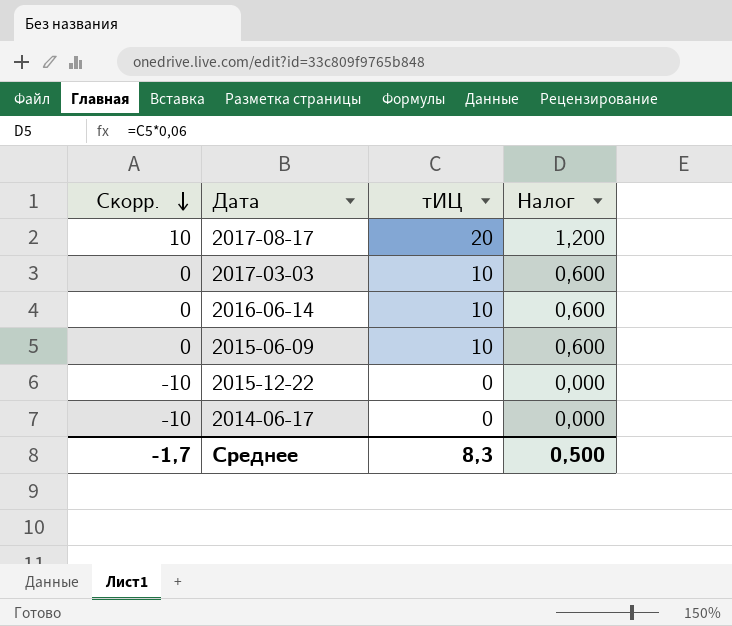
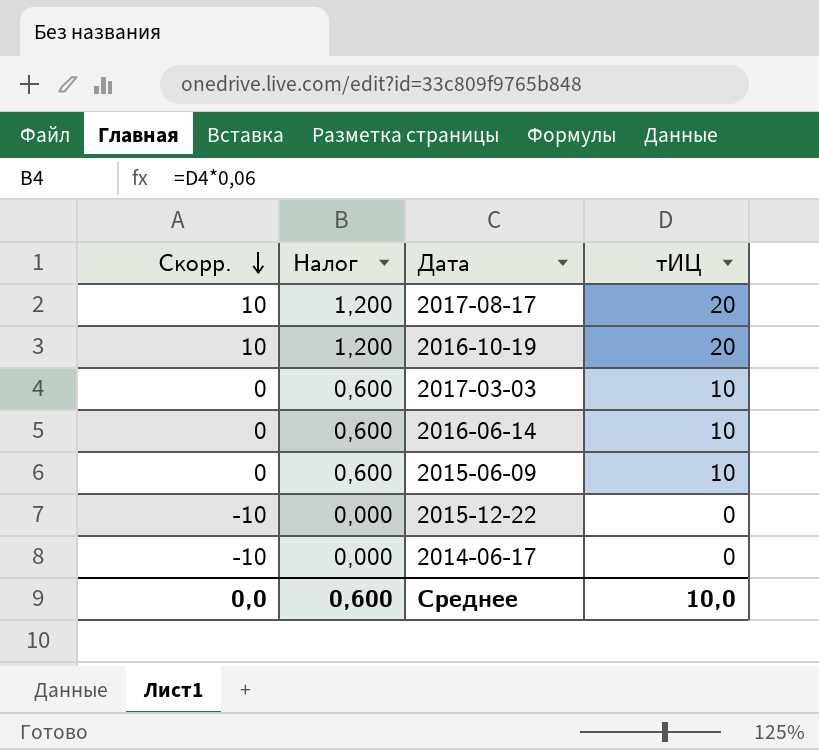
column Налог | position: 4 -> 2
row 2016-10-19: none -> 10 | 1,200 | 20
Среднее | Скорр.: -1,7 -> 0,0
Среднее | Налог: 0,500 -> 0,600
Среднее | тИЦ: 8,3 -> 10,0

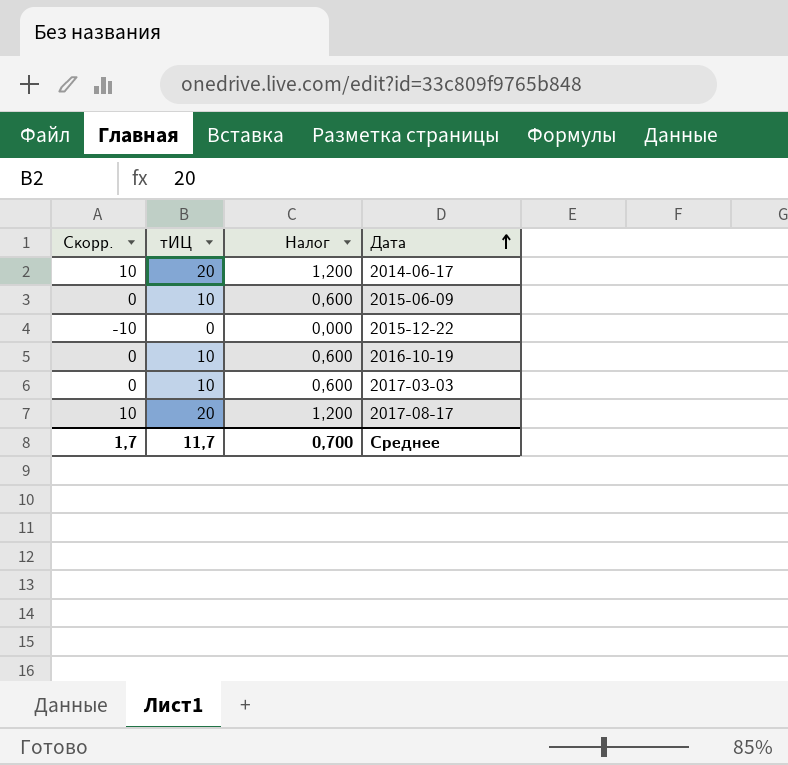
row order: Скорр. descending -> Дата ascending
column тИЦ | position: 4 -> 2
row 2016-06-14: 0 | 0,600 | 10 -> none
2014-06-17 | Скорр.: -10 -> 10
2014-06-17 | тИЦ: 0 -> 20
2014-06-17 | Налог: 0,000 -> 1,200
2016-10-19 | Скорр.: 10 -> 0
2016-10-19 | тИЦ: 20 -> 10
2016-10-19 | Налог: 1,200 -> 0,600
Среднее | Скорр.: 0,0 -> 1,7
Среднее | тИЦ: 10,0 -> 11,7
Среднее | Налог: 0,600 -> 0,700

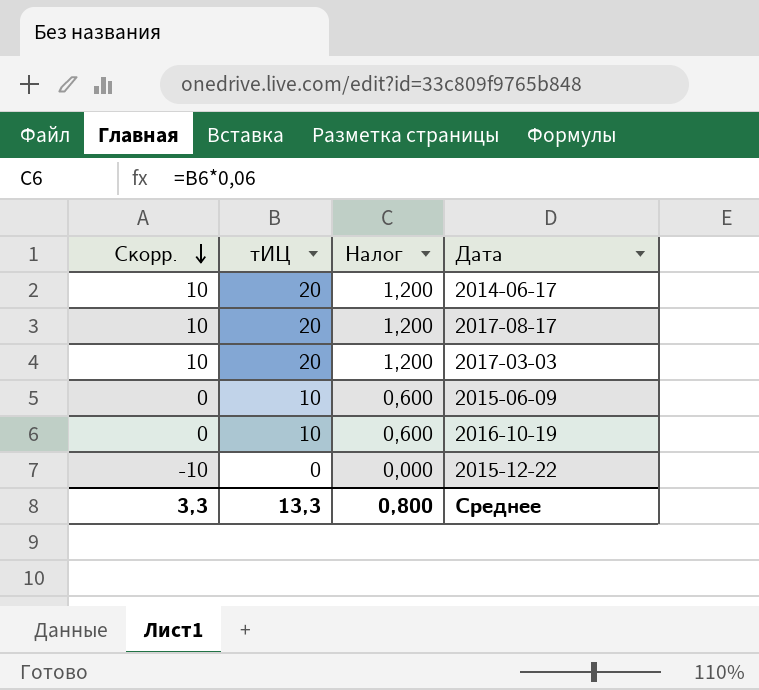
row order: Дата ascending -> Скорр. descending
2017-03-03 | Скорр.: 0 -> 10
2017-03-03 | тИЦ: 10 -> 20
2017-03-03 | Налог: 0,600 -> 1,200
Среднее | Скорр.: 1,7 -> 3,3
Среднее | тИЦ: 11,7 -> 13,3
Среднее | Налог: 0,700 -> 0,800

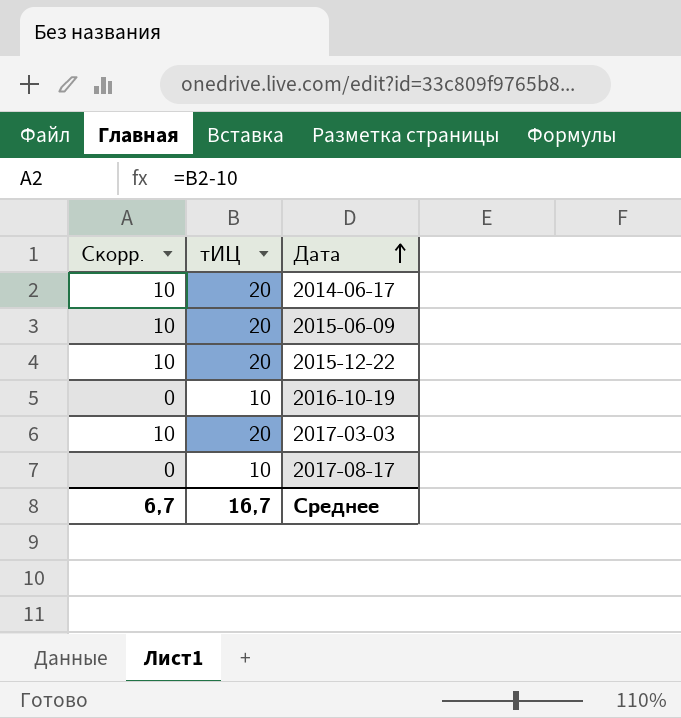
row order: Скорр. descending -> Дата ascending
column Налог | formula: [тИЦ] * 0,06 -> none
2015-06-09 | Скорр.: 0 -> 10
2015-06-09 | тИЦ: 10 -> 20
2015-12-22 | Скорр.: -10 -> 10
2015-12-22 | тИЦ: 0 -> 20
2017-08-17 | Скорр.: 10 -> 0
2017-08-17 | тИЦ: 20 -> 10
Среднее | Скорр.: 3,3 -> 6,7
Среднее | тИЦ: 13,3 -> 16,7

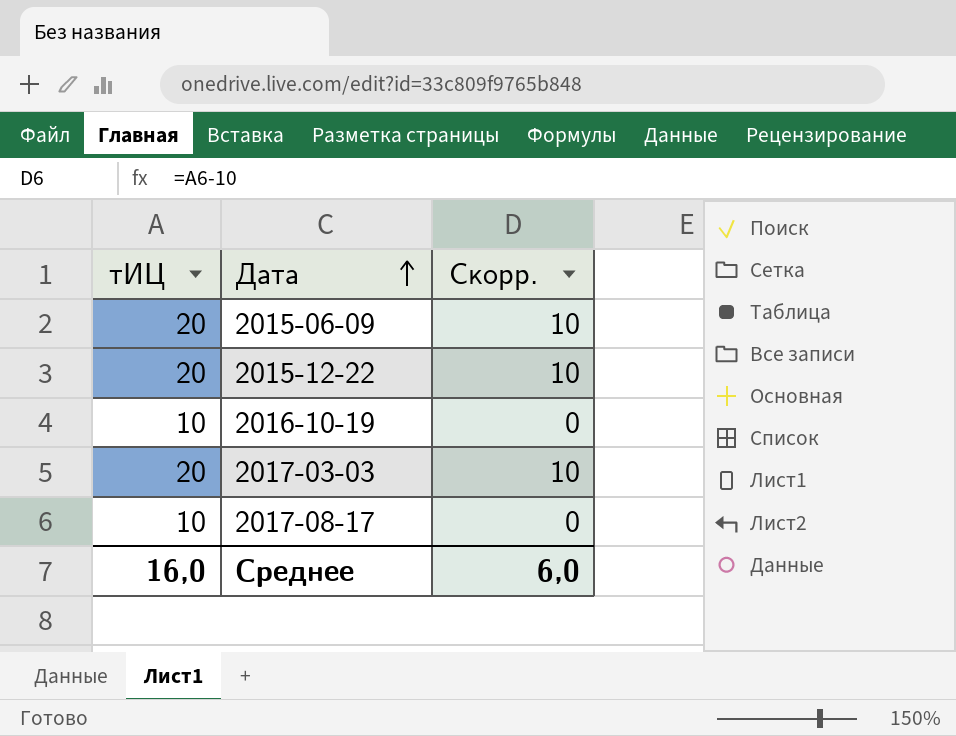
column Скорр. | position: 1 -> 3
row 2014-06-17: 10 | 20 -> none
Среднее | тИЦ: 16,7 -> 16,0
Среднее | Скорр.: 6,7 -> 6,0

